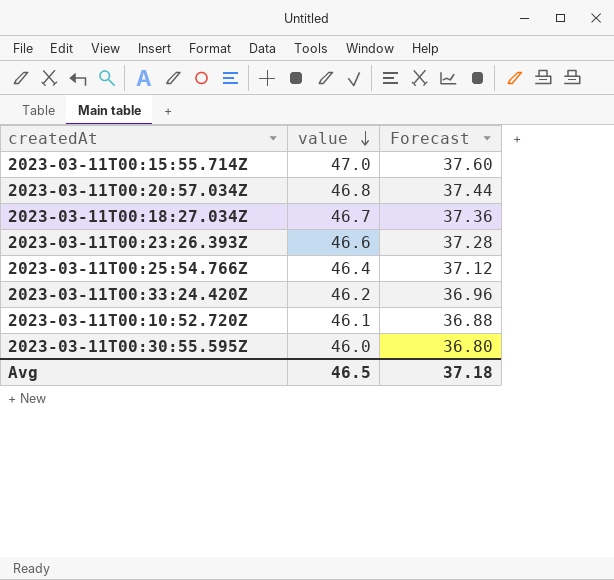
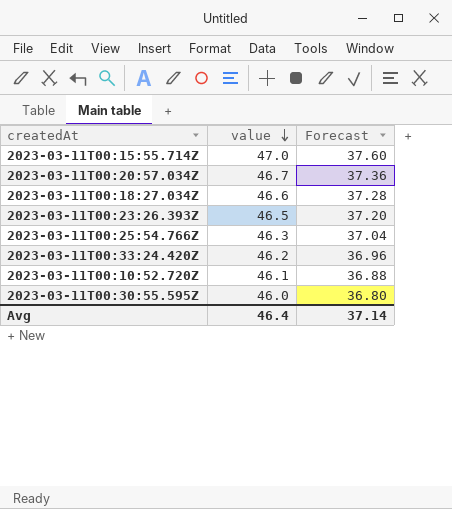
2023-03-11T00:20:57.034Z | value: 46.8 -> 46.7
2023-03-11T00:20:57.034Z | Forecast: 37.44 -> 37.36
2023-03-11T00:18:27.034Z | value: 46.7 -> 46.6
2023-03-11T00:18:27.034Z | Forecast: 37.36 -> 37.28
2023-03-11T00:23:26.393Z | value: 46.6 -> 46.5
2023-03-11T00:23:26.393Z | Forecast: 37.28 -> 37.20
2023-03-11T00:25:54.766Z | value: 46.4 -> 46.3
2023-03-11T00:25:54.766Z | Forecast: 37.12 -> 37.04
Avg | value: 46.5 -> 46.4
Avg | Forecast: 37.18 -> 37.14

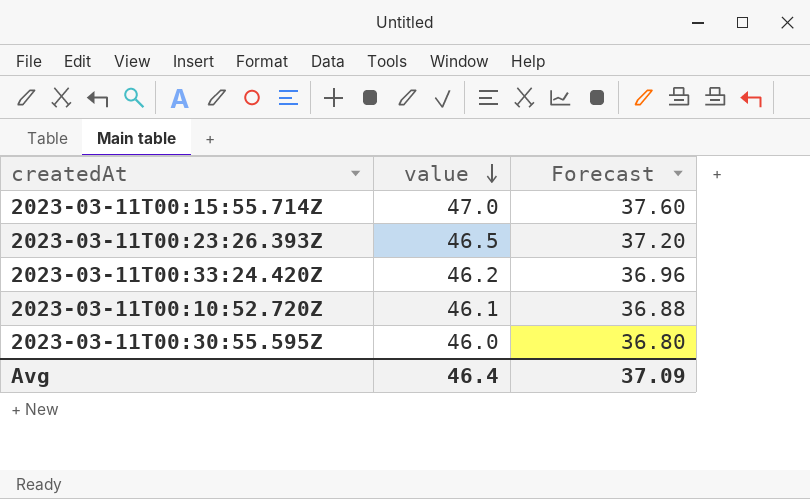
row 2023-03-11T00:20:57.034Z: 46.7 | 37.36 -> none
row 2023-03-11T00:18:27.034Z: 46.6 | 37.28 -> none
row 2023-03-11T00:25:54.766Z: 46.3 | 37.04 -> none
Avg | Forecast: 37.14 -> 37.09

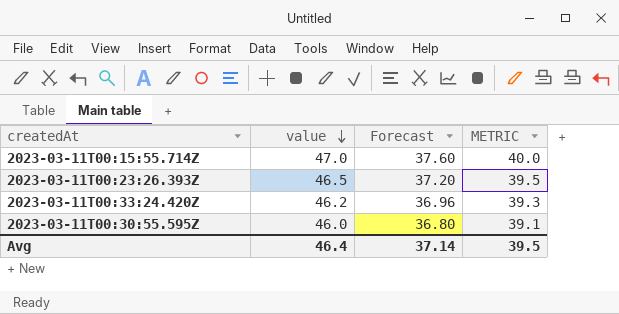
column METRIC | formula: none -> [value] * 0.85
row 2023-03-11T00:10:52.720Z: 46.1 | 36.88 -> none
Avg | Forecast: 37.09 -> 37.14

